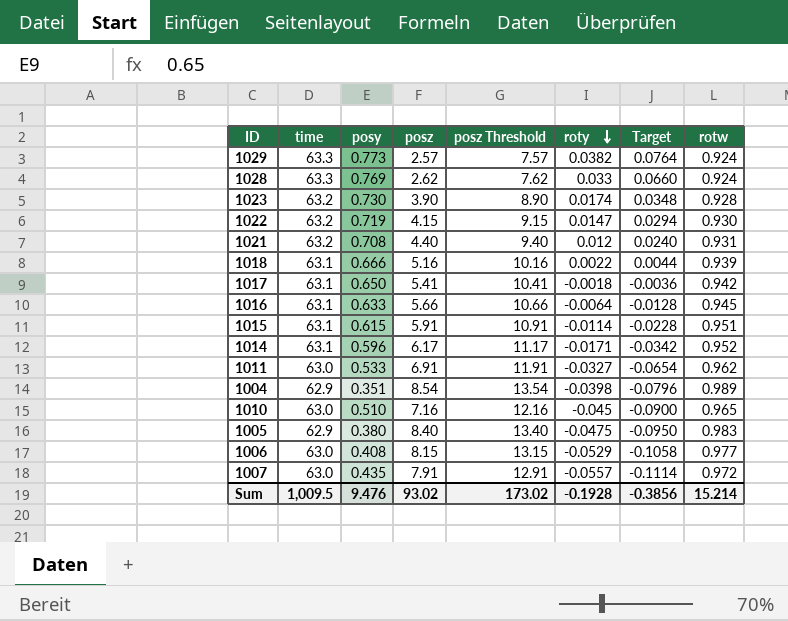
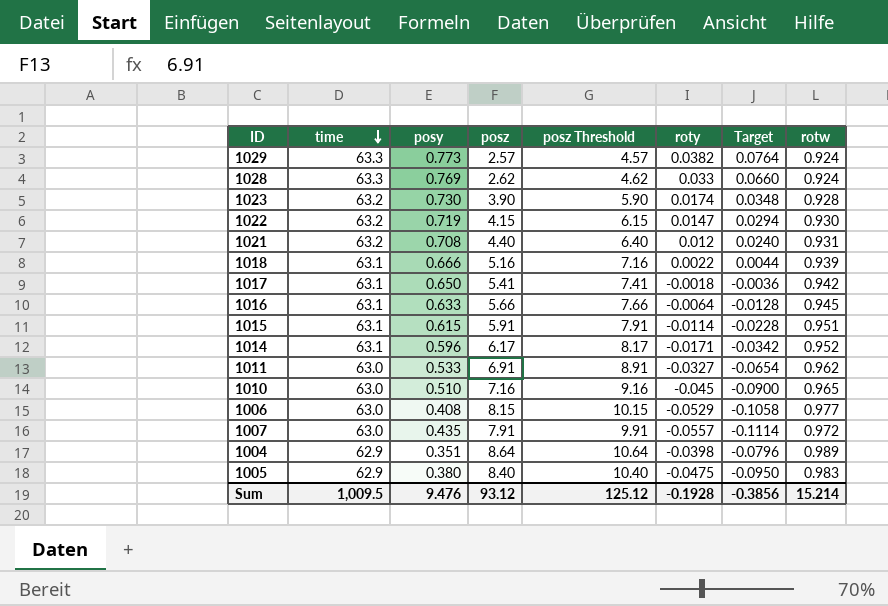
row order: roty descending -> time descending
column posz Threshold | formula: [posz] + 5 -> [posz] + 2
1004 | posz: 8.54 -> 8.64
Sum | posz: 93.02 -> 93.12
Sum | posz Threshold: 173.02 -> 125.12

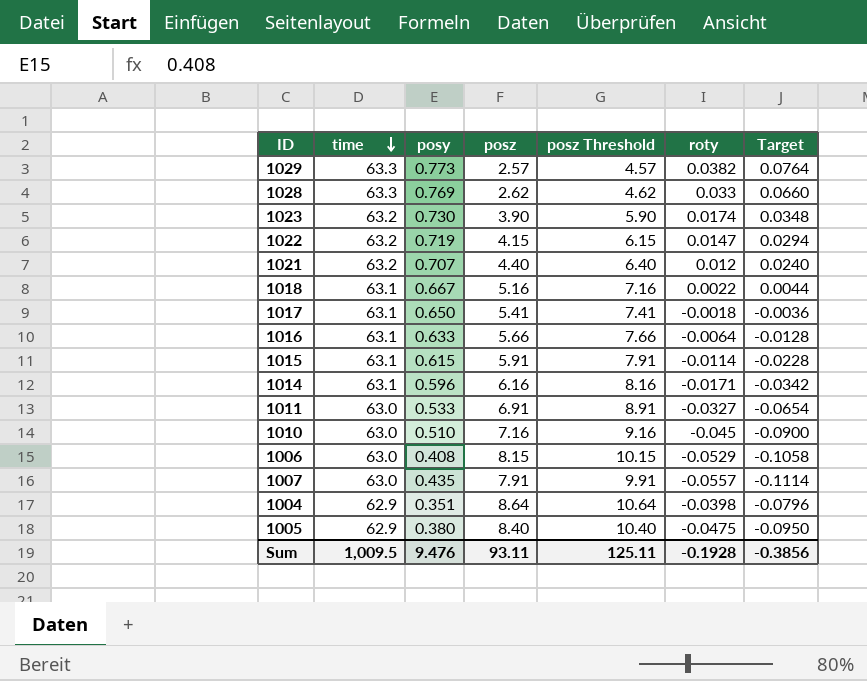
column rotw | position: 8 -> none
1021 | posy: 0.708 -> 0.707
1018 | posy: 0.666 -> 0.667
1014 | posz: 6.17 -> 6.16
1014 | posz Threshold: 8.17 -> 8.16
Sum | posz: 93.12 -> 93.11
Sum | posz Threshold: 125.12 -> 125.11

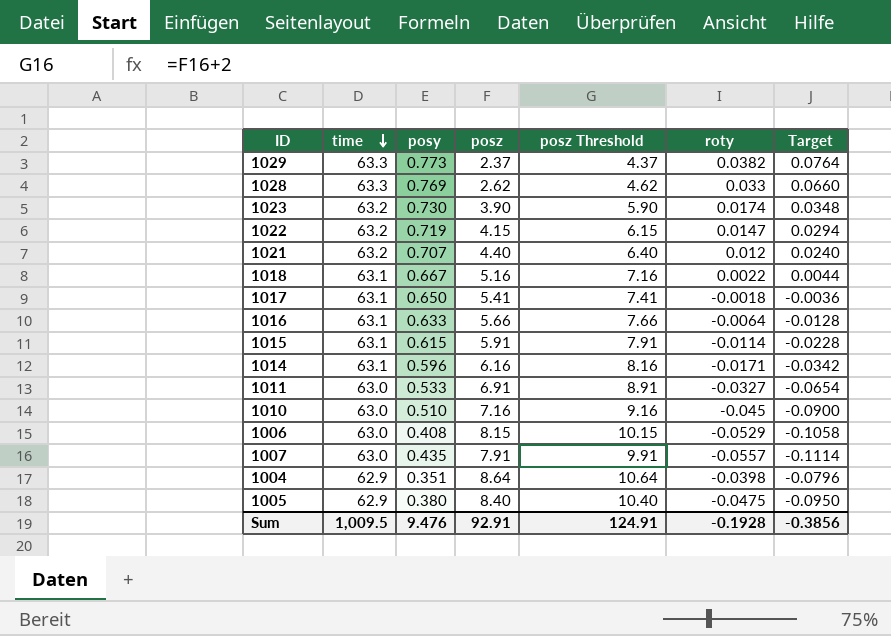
1029 | posz: 2.57 -> 2.37
1029 | posz Threshold: 4.57 -> 4.37
Sum | posz: 93.11 -> 92.91
Sum | posz Threshold: 125.11 -> 124.91

